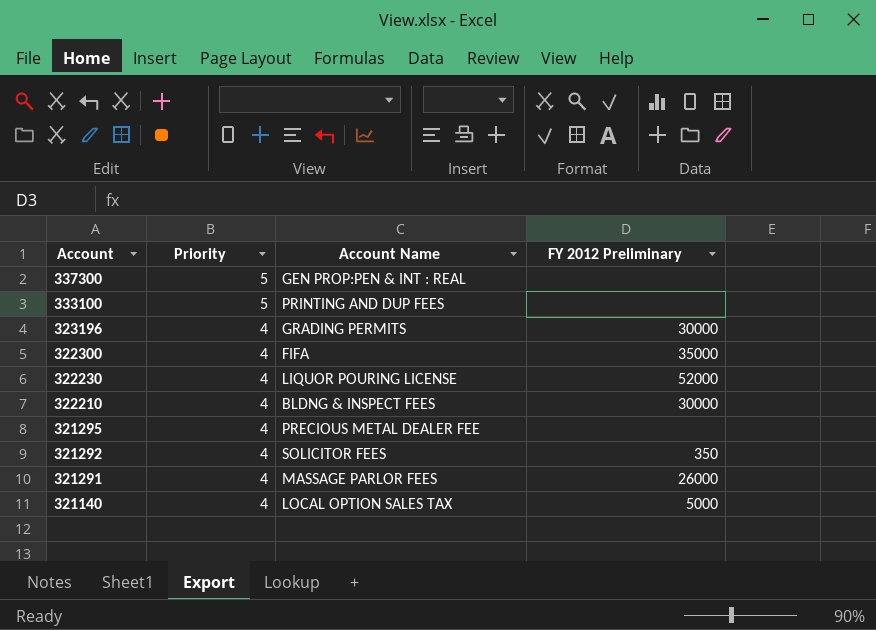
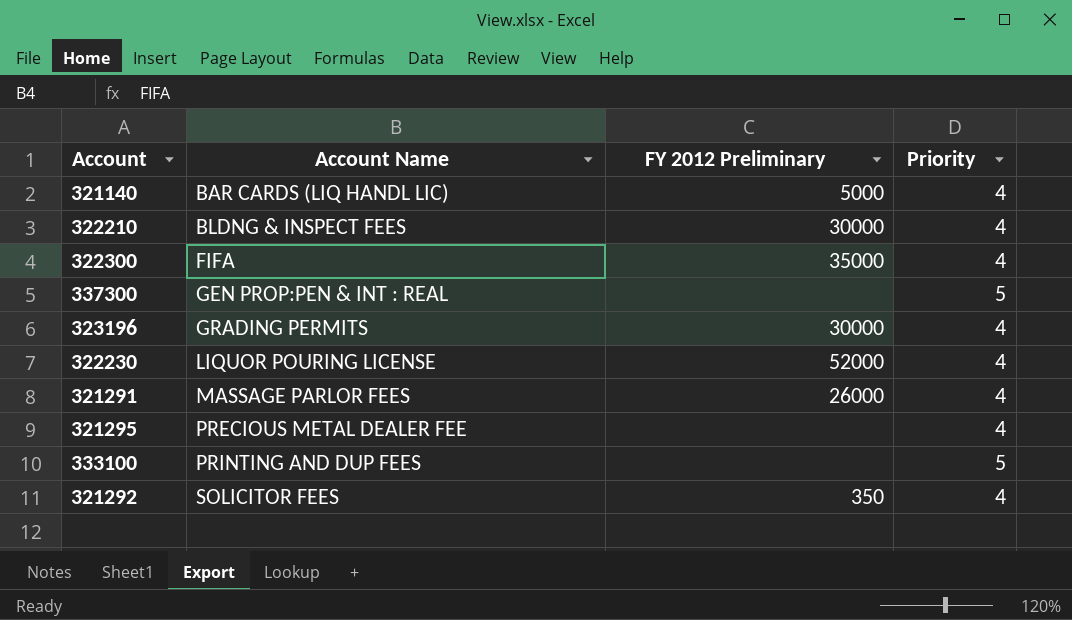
row order: Account descending -> Account Name ascending
column Priority | position: 2 -> 4
321140 | Account Name: LOCAL OPTION SALES TAX -> BAR CARDS (LIQ HANDL LIC)

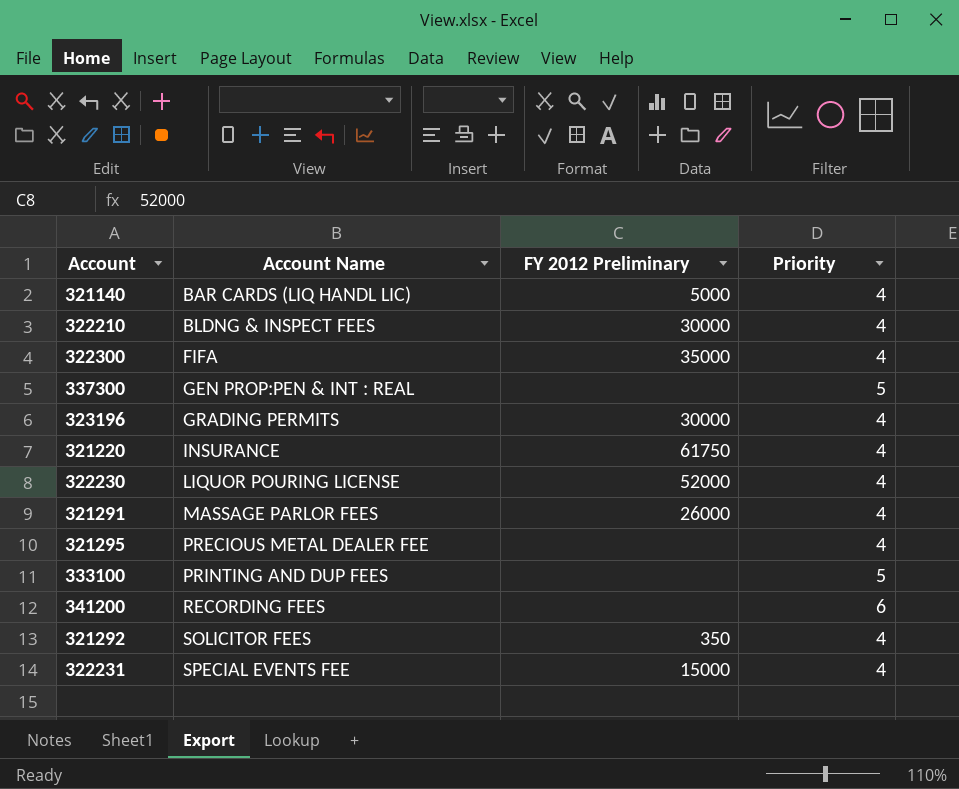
row 321220: none -> INSURANCE | 61750 | 4
row 341200: none -> RECORDING FEES | none | 6
row 322231: none -> SPECIAL EVENTS FEE | 15000 | 4

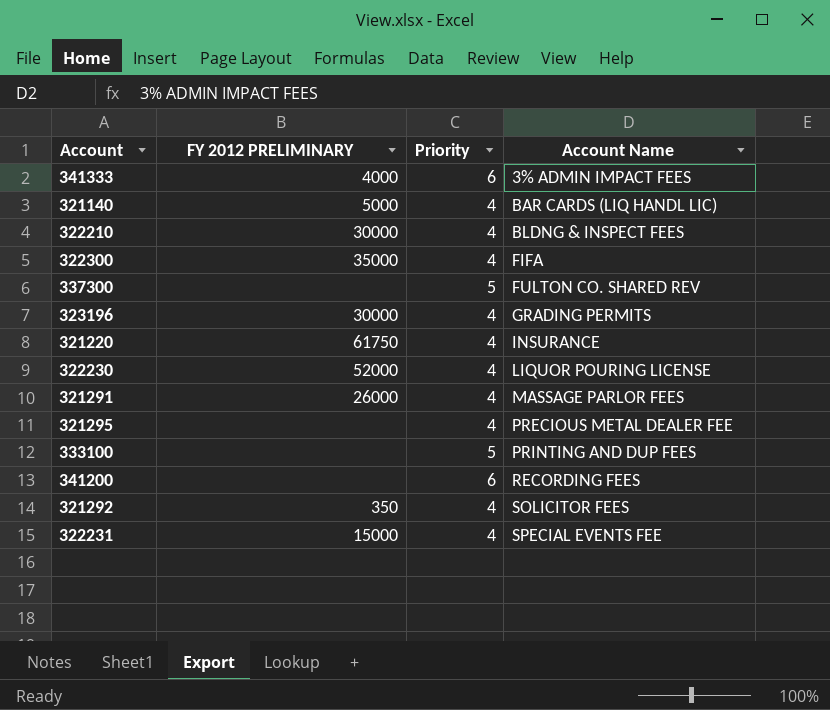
column name: FY 2012 Preliminary -> FY 2012 PRELIMINARY
column Account Name | position: 2 -> 4
row 341333: none -> 4000 | 6 | 3% ADMIN IMPACT FEES
337300 | Account Name: GEN PROP:PEN & INT : REAL -> FULTON CO. SHARED REV

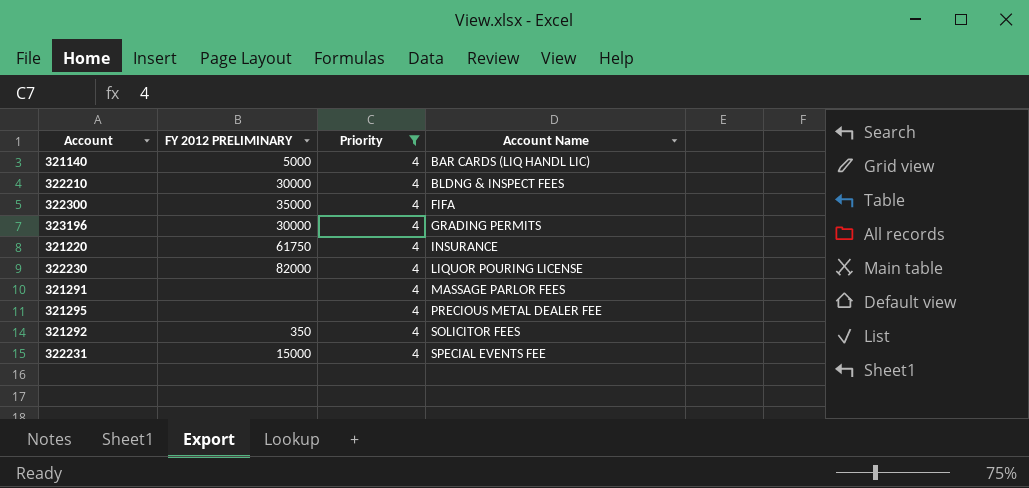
filter: none -> Priority = 4
322230 | FY 2012 PRELIMINARY: 52000 -> 82000
321291 | FY 2012 PRELIMINARY: 26000 -> none

